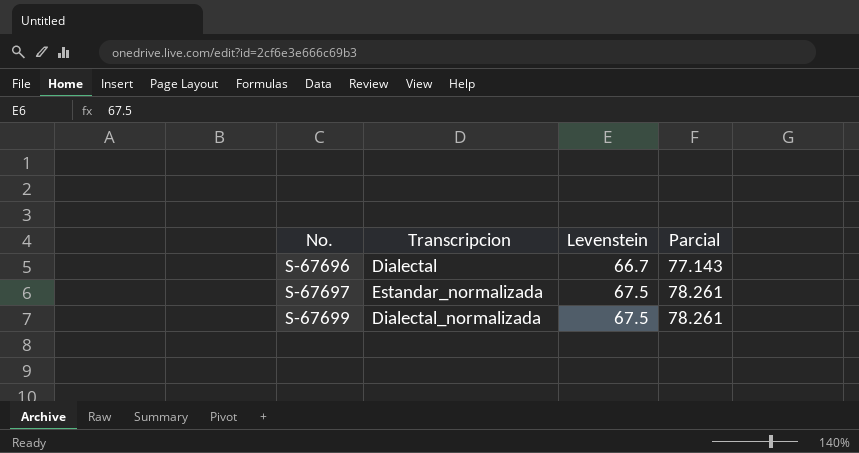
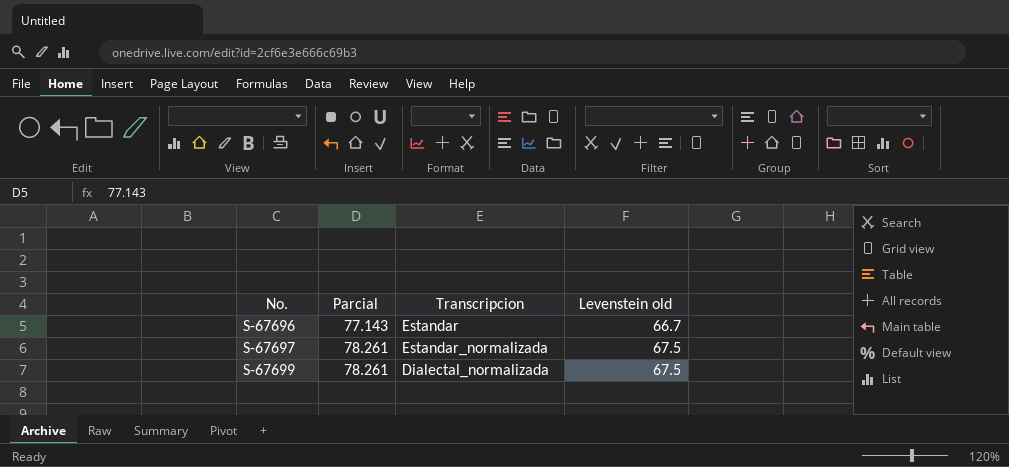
column Parcial | position: 4 -> 2
column name: Levenstein -> Levenstein old
S-67696 | Transcripcion: Dialectal -> Estandar

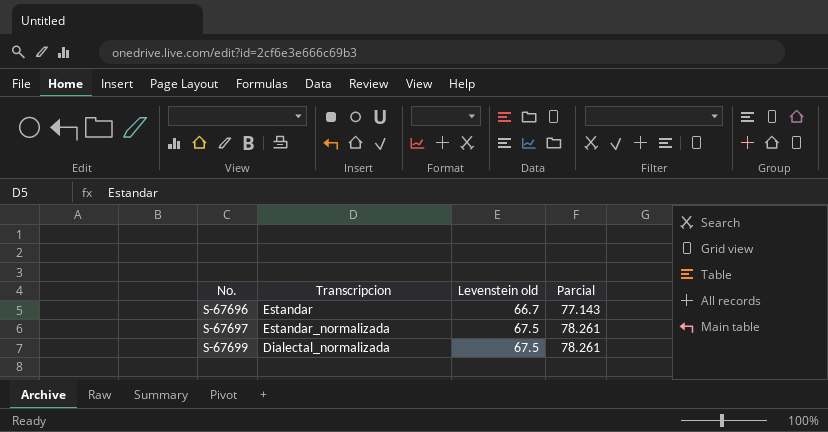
column Parcial | position: 2 -> 4

